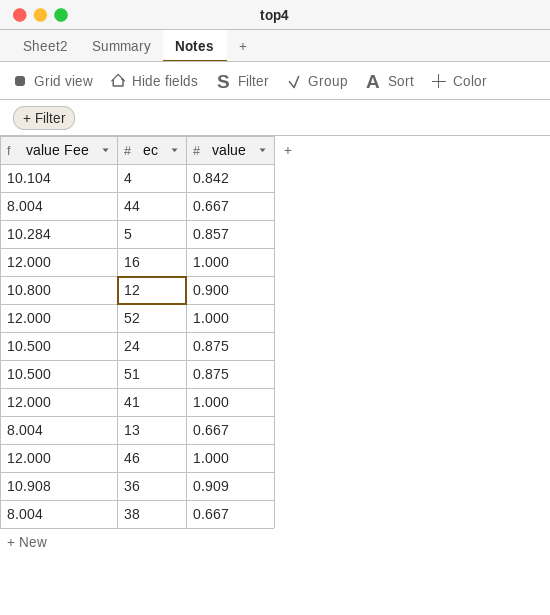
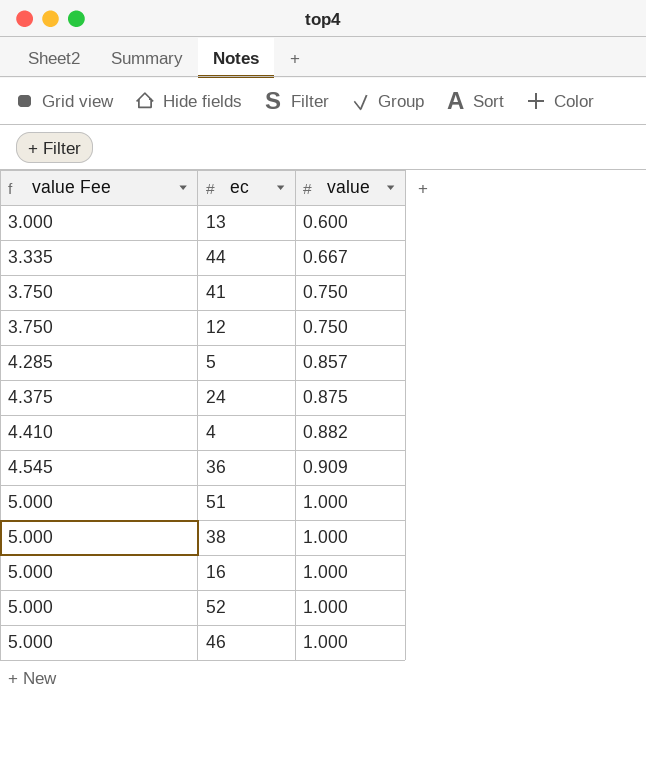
row order: none -> value Fee ascending
column value Fee | formula: [value] * 12 -> [value] * 5
13 | value: 0.667 -> 0.600
41 | value: 1.000 -> 0.750
12 | value: 0.900 -> 0.750
4 | value: 0.842 -> 0.882
51 | value: 0.875 -> 1.000
38 | value: 0.667 -> 1.000

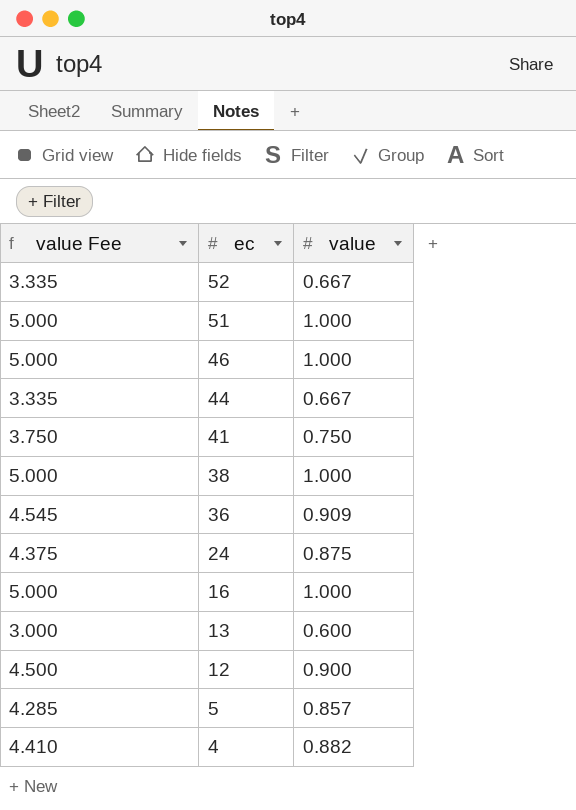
row order: value Fee ascending -> ec descending
52 | value Fee: 5.000 -> 3.335
52 | value: 1.000 -> 0.667
12 | value Fee: 3.750 -> 4.500
12 | value: 0.750 -> 0.900

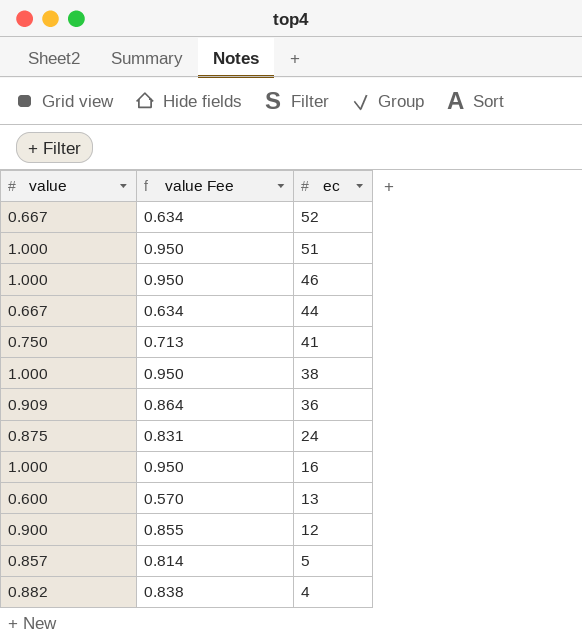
column value | position: 3 -> 1
column value Fee | formula: [value] * 5 -> [value] * 0.95

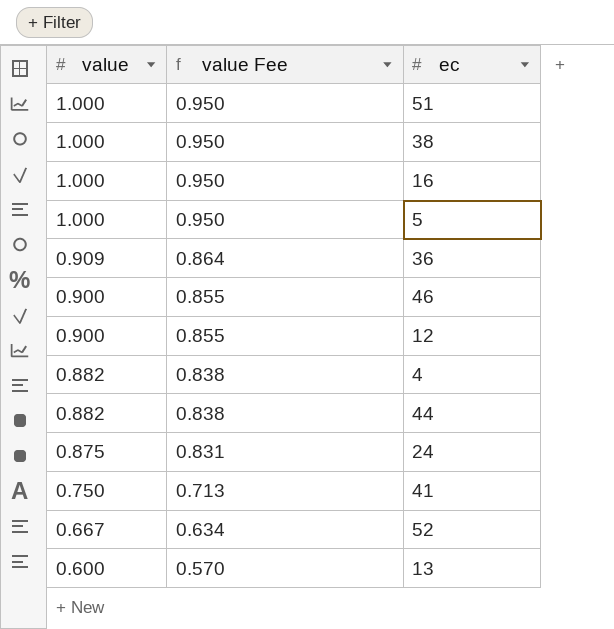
row order: ec descending -> value descending
5 | value: 0.857 -> 1.000
5 | value Fee: 0.814 -> 0.950
46 | value: 1.000 -> 0.900
46 | value Fee: 0.950 -> 0.855
44 | value: 0.667 -> 0.882
44 | value Fee: 0.634 -> 0.838

